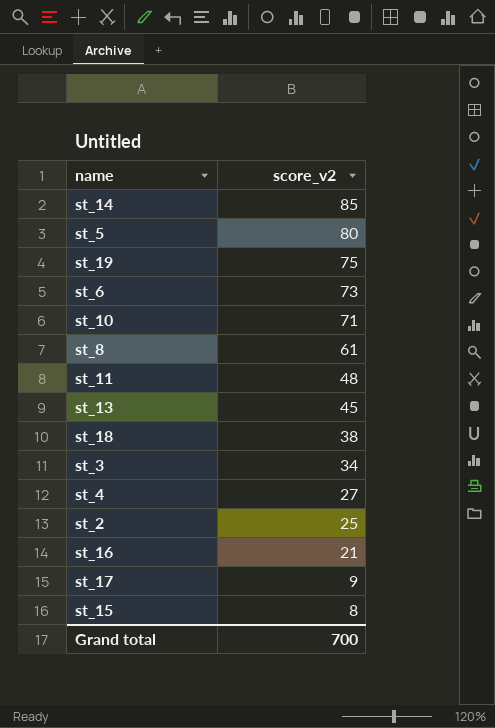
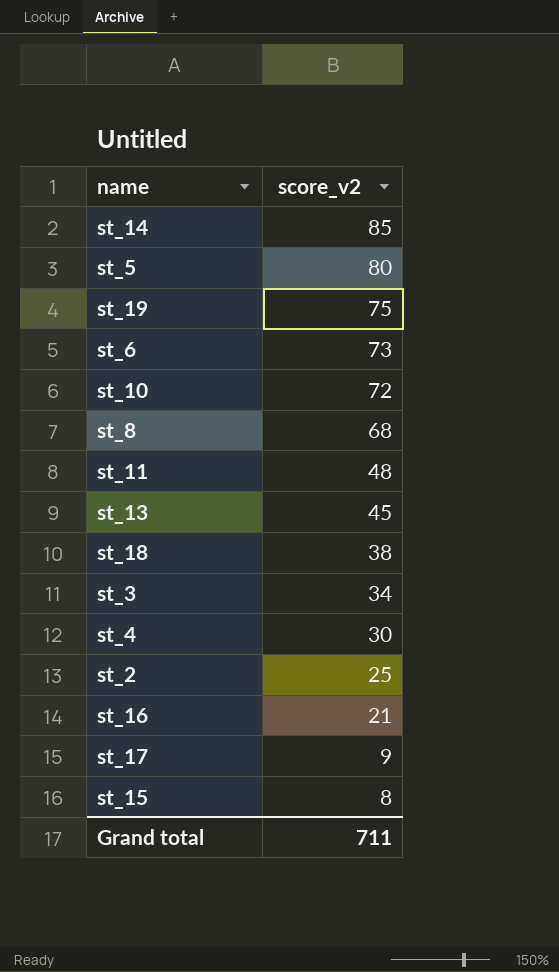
st_10 | score_v2: 71 -> 72
st_8 | score_v2: 61 -> 68
st_4 | score_v2: 27 -> 30
Grand total | score_v2: 700 -> 711

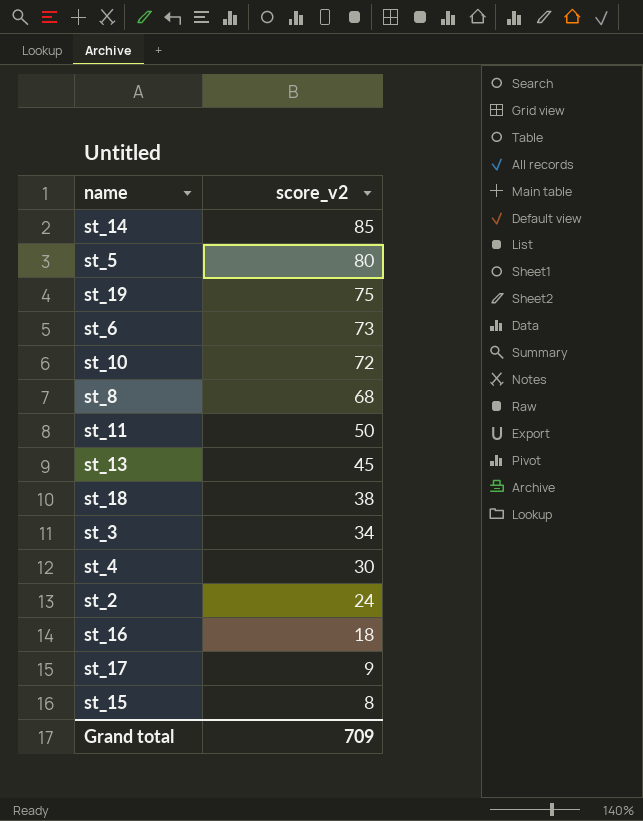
st_11 | score_v2: 48 -> 50
st_2 | score_v2: 25 -> 24
st_16 | score_v2: 21 -> 18
Grand total | score_v2: 711 -> 709

